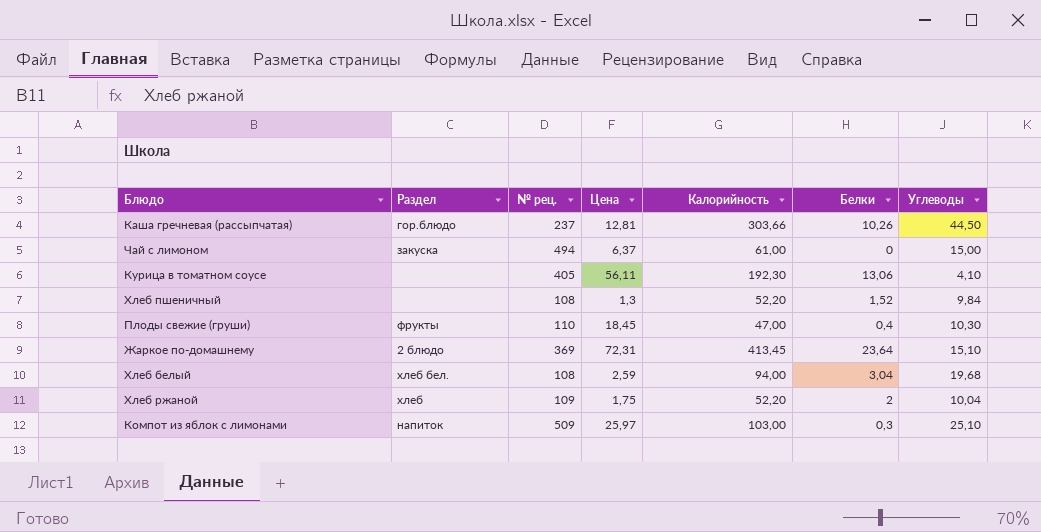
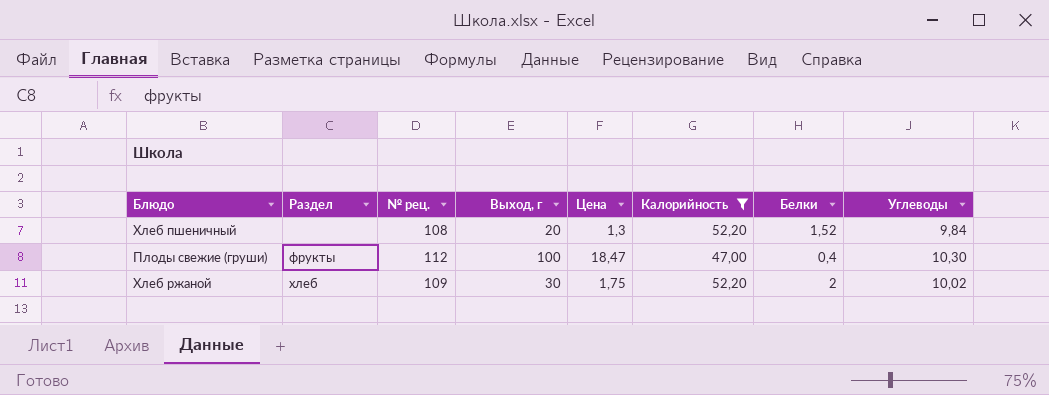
filter: none -> Калорийность <= 52,20
column Выход, г | position: none -> 4
Плоды свежие (груши) | № рец.: 110 -> 112
Плоды свежие (груши) | Цена: 18,45 -> 18,47
Хлеб ржаной | Углеводы: 10,04 -> 10,02

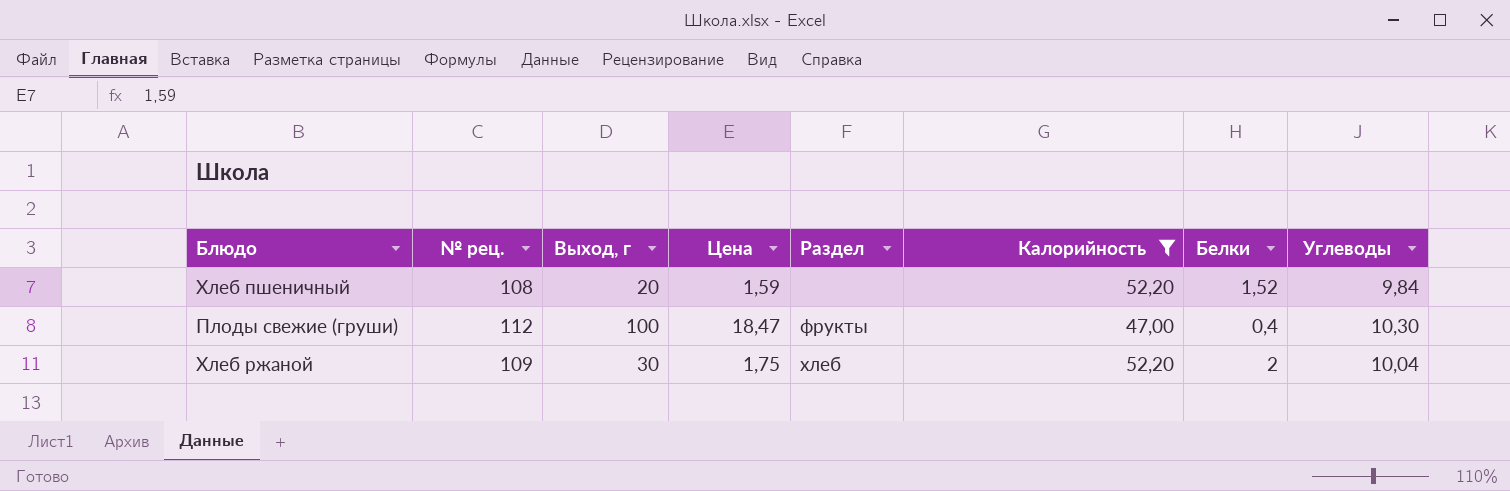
column Раздел | position: 2 -> 5
Хлеб пшеничный | Цена: 1,3 -> 1,59
Хлеб ржаной | Углеводы: 10,02 -> 10,04

